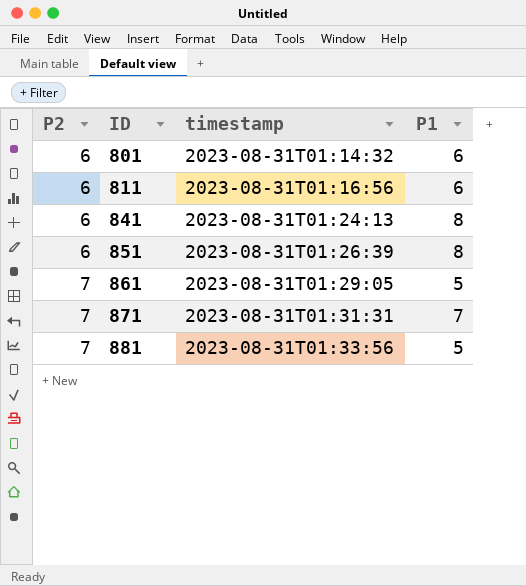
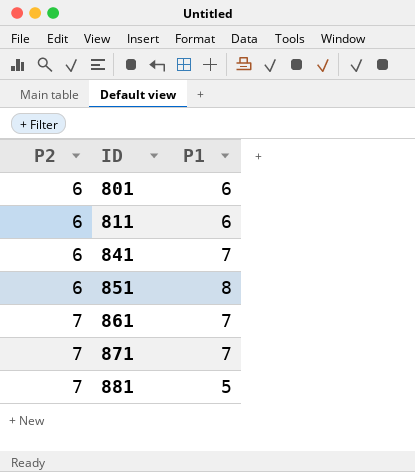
column timestamp | position: 3 -> none
841 | P1: 8 -> 7
861 | P1: 5 -> 7

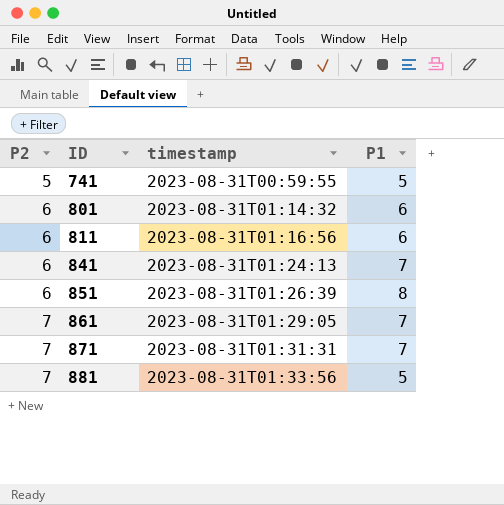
column timestamp | position: none -> 3
row 741: none -> 5 | 2023-08-31T00:59:55 | 5

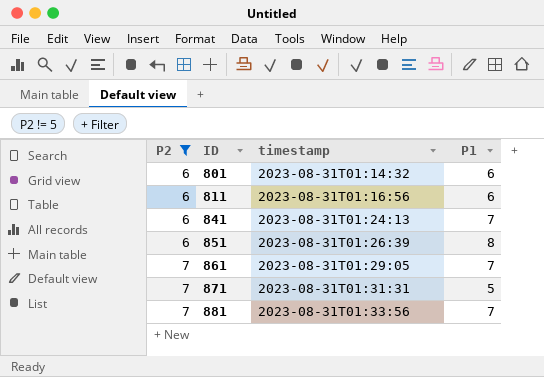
filter: none -> P2 != 5
871 | P1: 7 -> 5
881 | P1: 5 -> 7

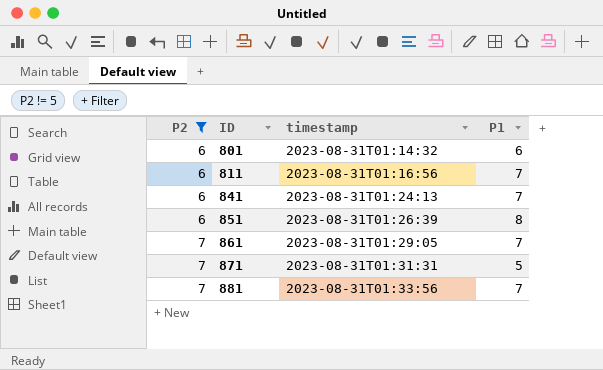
811 | P1: 6 -> 7

